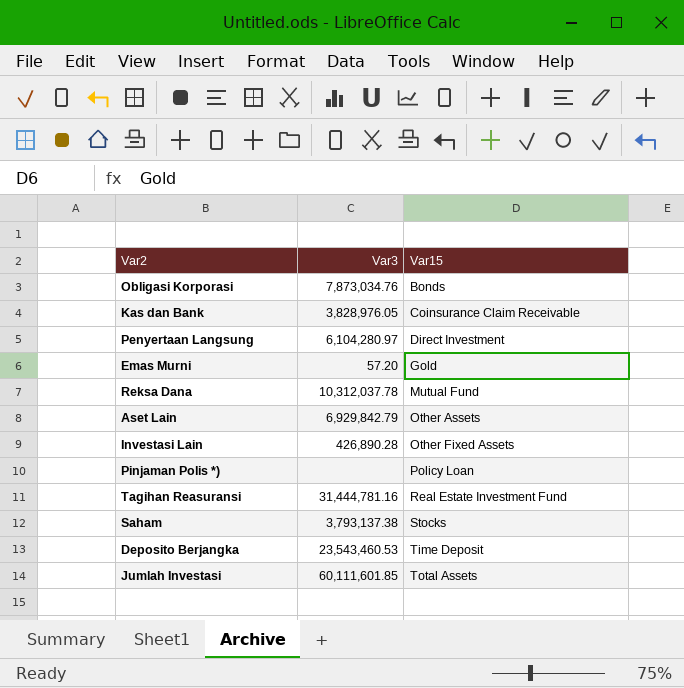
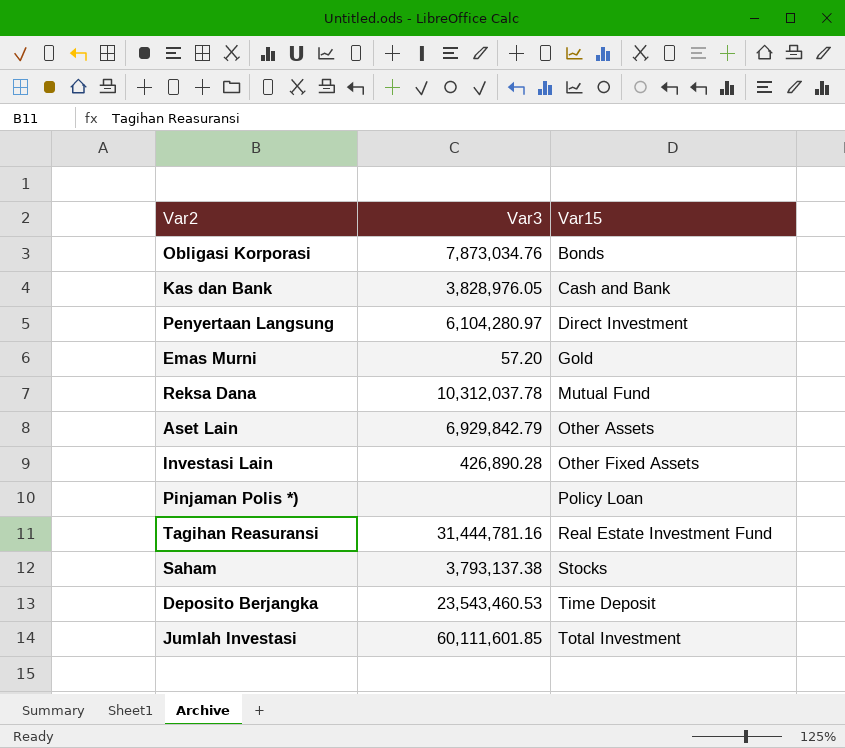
Kas dan Bank | Var15: Coinsurance Claim Receivable -> Cash and Bank
Jumlah Investasi | Var15: Total Assets -> Total Investment

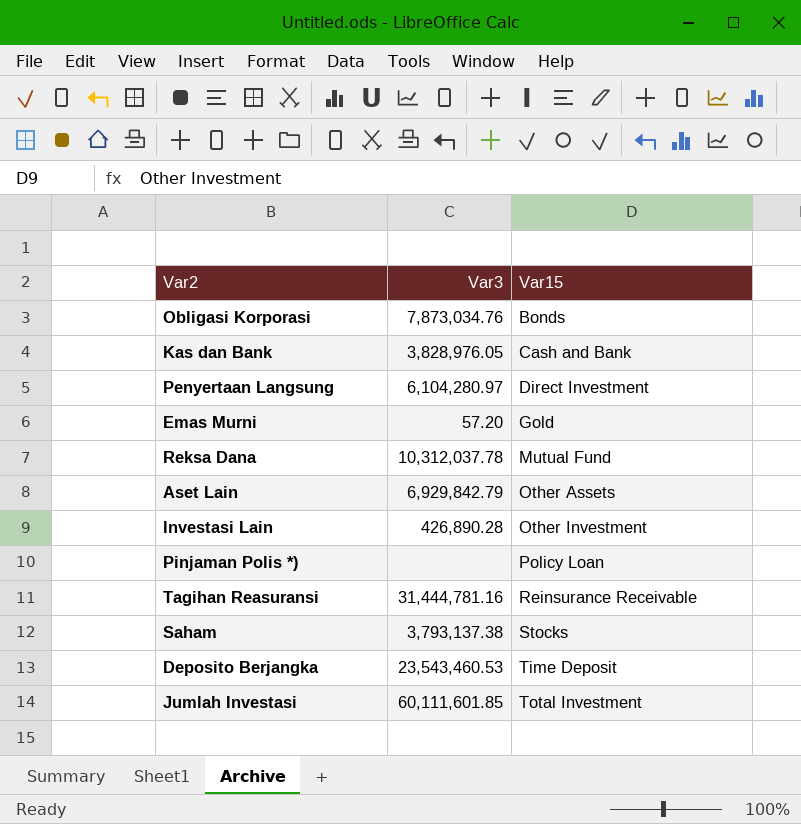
Investasi Lain | Var15: Other Fixed Assets -> Other Investment
Tagihan Reasuransi | Var15: Real Estate Investment Fund -> Reinsurance Receivable

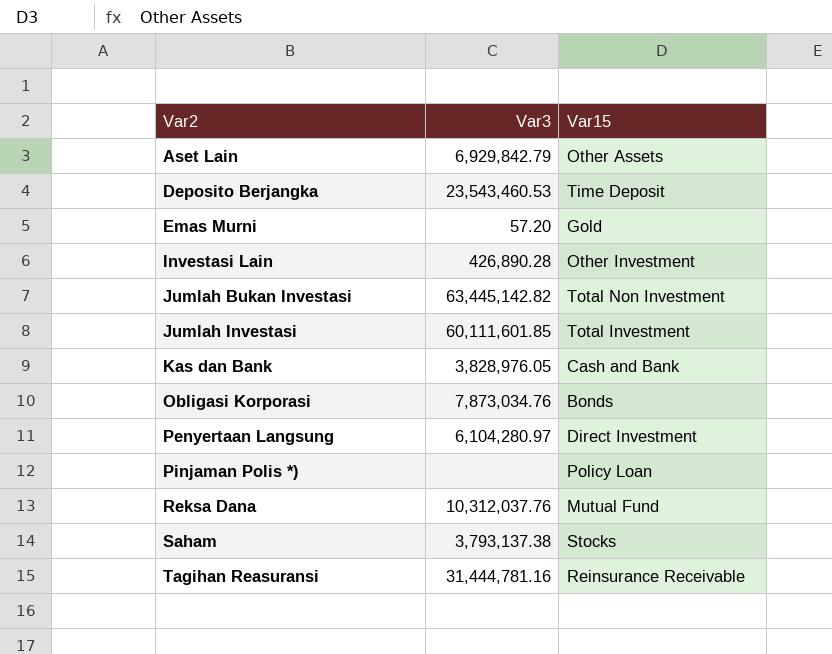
row order: Var15 ascending -> Var2 ascending
row Jumlah Bukan Investasi: none -> 63,445,142.82 | Total Non Investment
Reksa Dana | Var3: 10,312,037.78 -> 10,312,037.76

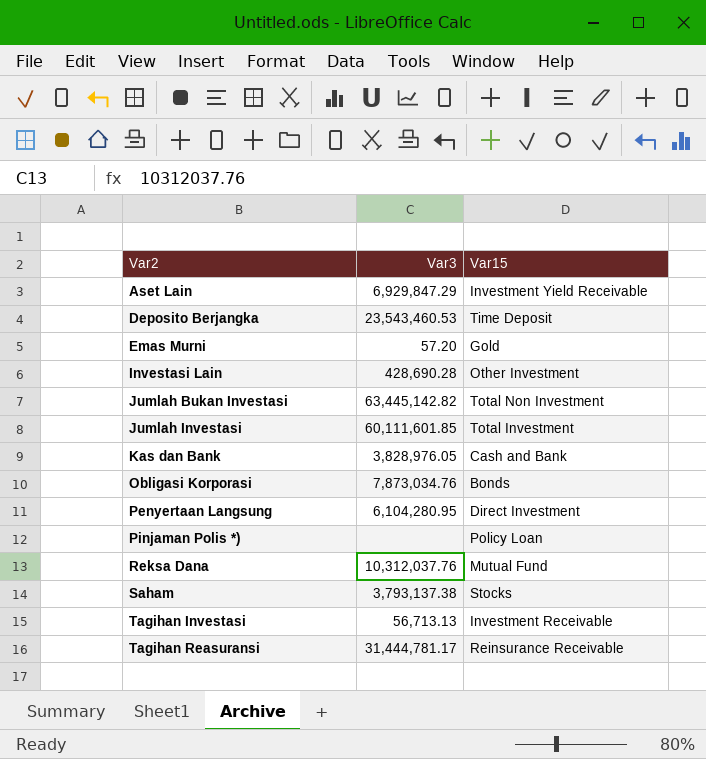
Aset Lain | Var3: 6,929,842.79 -> 6,929,847.29
Aset Lain | Var15: Other Assets -> Investment Yield Receivable
Investasi Lain | Var3: 426,890.28 -> 428,690.28
Penyertaan Langsung | Var3: 6,104,280.97 -> 6,104,280.95
row Tagihan Investasi: none -> 56,713.13 | Investment Receivable
Tagihan Reasuransi | Var3: 31,444,781.16 -> 31,444,781.17

